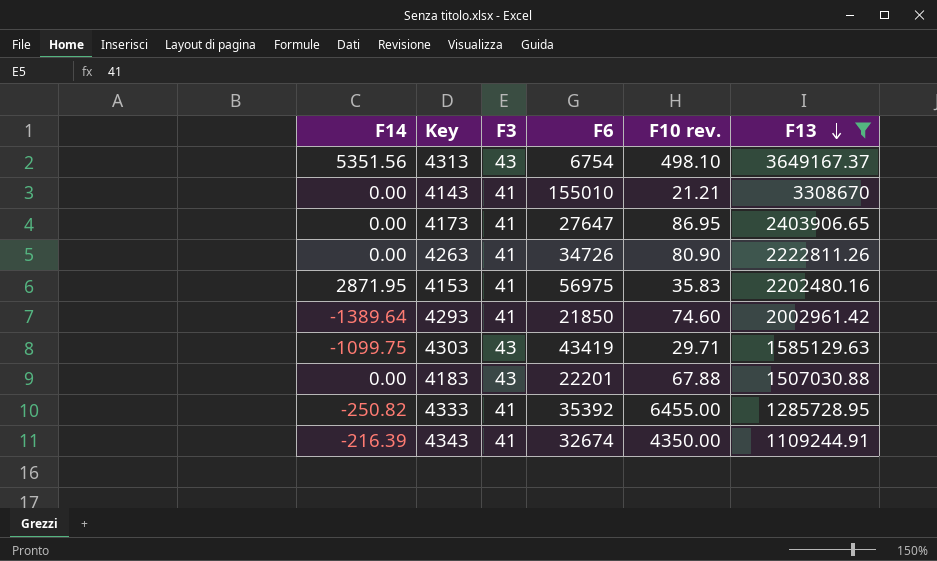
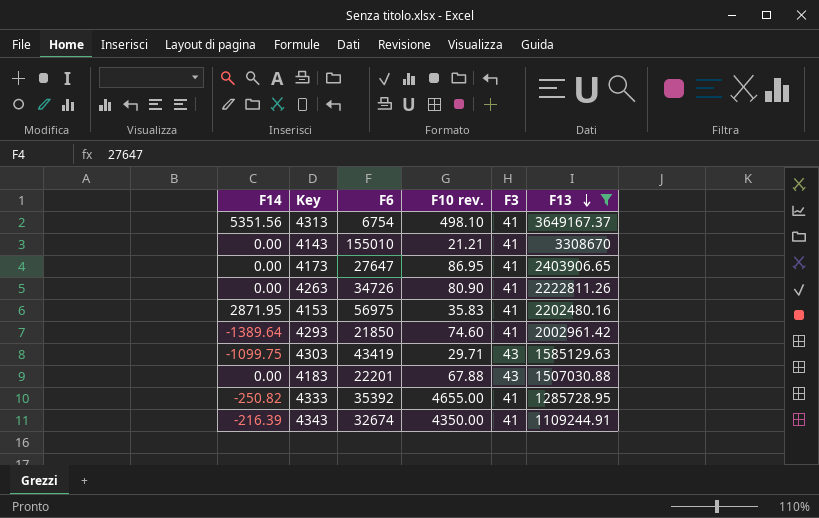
column F3 | position: 3 -> 5
4313 | F3: 43 -> 41
4333 | F10 rev.: 6455.00 -> 4655.00

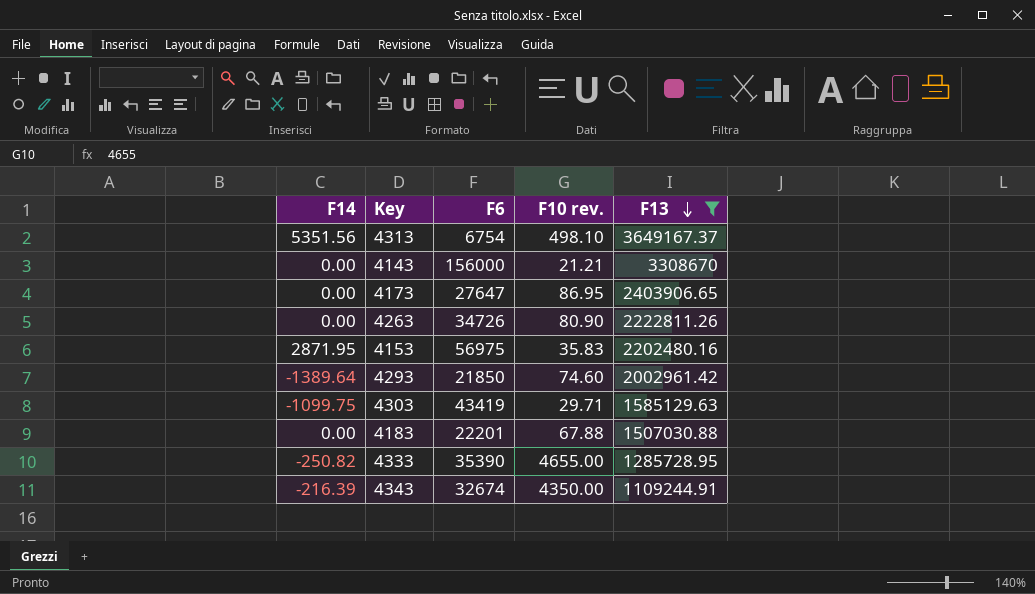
column F3 | position: 5 -> none
4143 | F6: 155010 -> 156000
4333 | F6: 35392 -> 35390

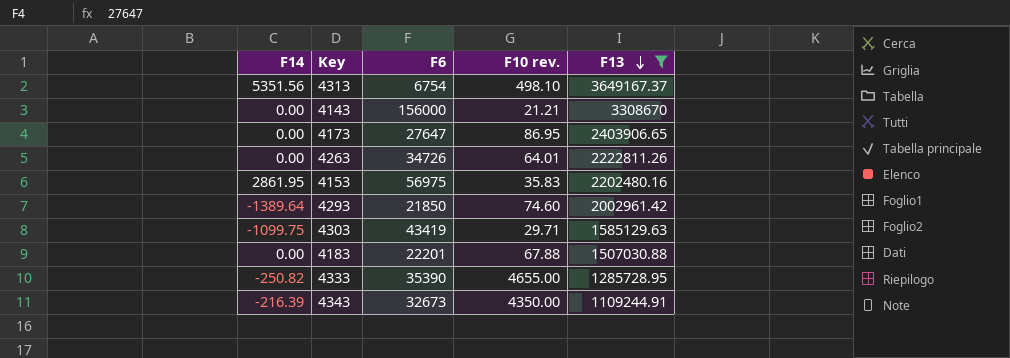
4263 | F10 rev.: 80.90 -> 64.01
4153 | F14: 2871.95 -> 2861.95
4343 | F6: 32674 -> 32673

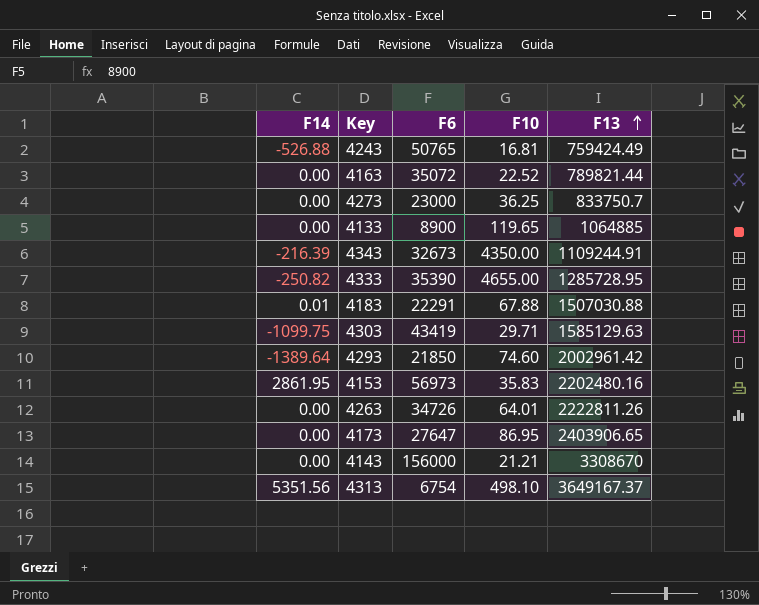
filter: F13 >= 1109244.91 -> none
row order: F13 descending -> F13 ascending
column name: F10 rev. -> F10
4183 | F14: 0.00 -> 0.01
4183 | F6: 22201 -> 22291
4153 | F6: 56975 -> 56973

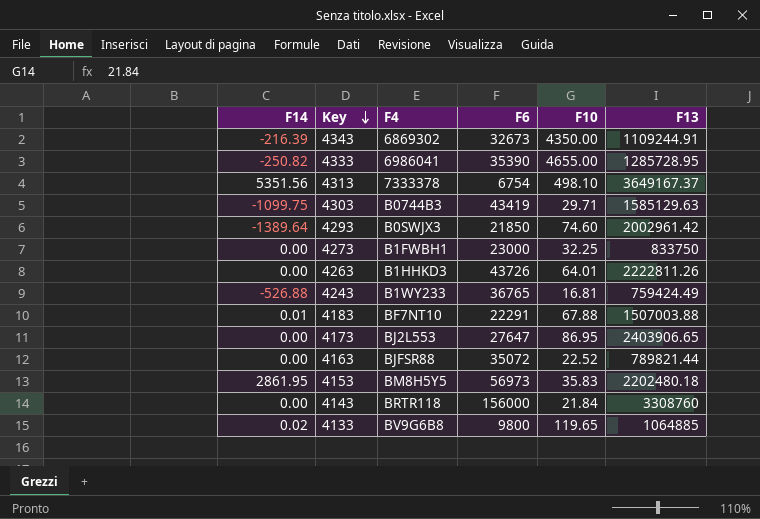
row order: F13 ascending -> Key descending
column F4 | position: none -> 3
4273 | F10: 36.25 -> 32.25
4273 | F13: 833750.7 -> 833750
4263 | F6: 34726 -> 43726
4243 | F6: 50765 -> 36765
4183 | F13: 1507030.88 -> 1507003.88
4153 | F13: 2202480.16 -> 2202480.18
4143 | F10: 21.21 -> 21.84
4143 | F13: 3308670 -> 3308760
4133 | F14: 0.00 -> 0.02
4133 | F6: 8900 -> 9800

